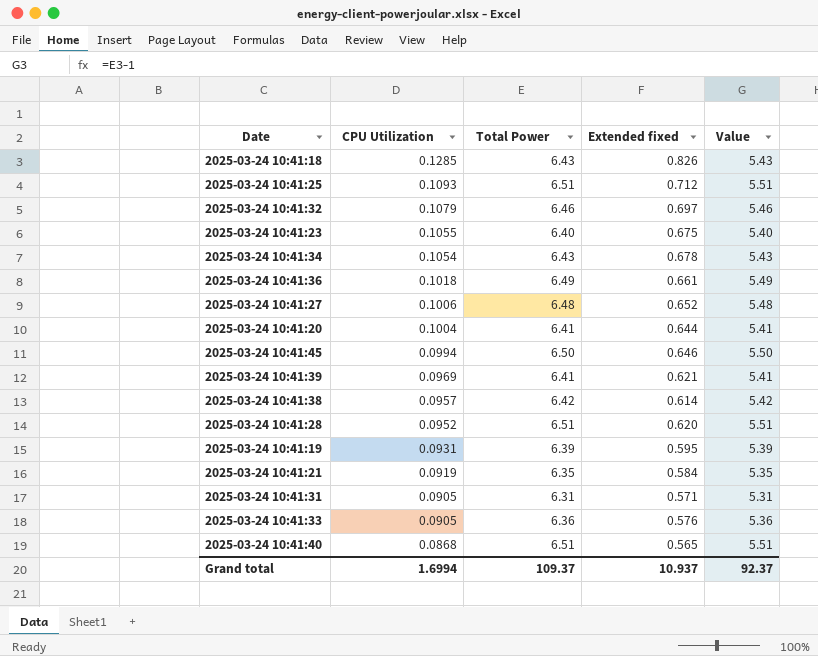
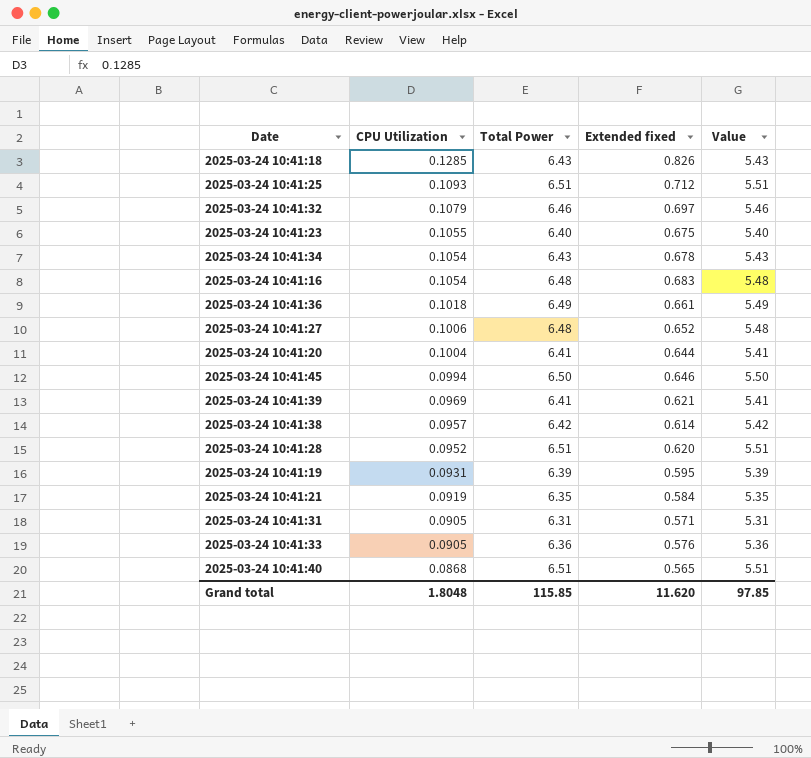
row 2025-03-24 10:41:16: none -> 0.1054 | 6.48 | 0.683 | 5.48
Grand total | CPU Utilization: 1.6994 -> 1.8048
Grand total | Total Power: 109.37 -> 115.85
Grand total | Extended fixed: 10.937 -> 11.620
Grand total | Value: 92.37 -> 97.85

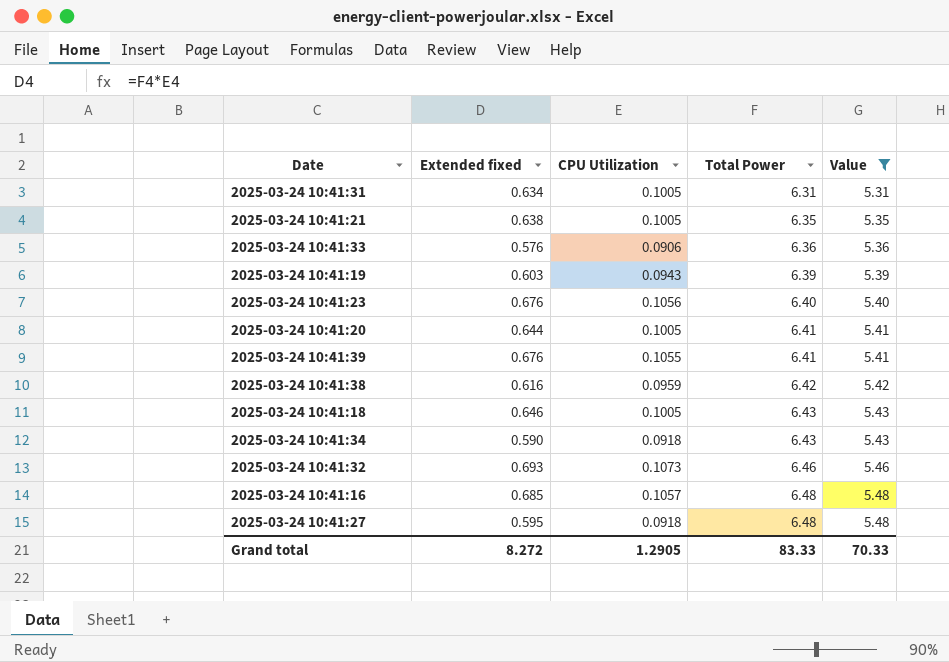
filter: none -> Value <= 5.48
row order: CPU Utilization descending -> Total Power ascending
column Extended fixed | position: 4 -> 2
2025-03-24 10:41:31 | Extended fixed: 0.571 -> 0.634
2025-03-24 10:41:31 | CPU Utilization: 0.0905 -> 0.1005
2025-03-24 10:41:21 | Extended fixed: 0.584 -> 0.638
2025-03-24 10:41:21 | CPU Utilization: 0.0919 -> 0.1005
2025-03-24 10:41:33 | CPU Utilization: 0.0905 -> 0.0906
2025-03-24 10:41:19 | Extended fixed: 0.595 -> 0.603
2025-03-24 10:41:19 | CPU Utilization: 0.0931 -> 0.0943
2025-03-24 10:41:23 | Extended fixed: 0.675 -> 0.676
2025-03-24 10:41:23 | CPU Utilization: 0.1055 -> 0.1056
2025-03-24 10:41:20 | CPU Utilization: 0.1004 -> 0.1005
2025-03-24 10:41:39 | Extended fixed: 0.621 -> 0.676
2025-03-24 10:41:39 | CPU Utilization: 0.0969 -> 0.1055
2025-03-24 10:41:38 | Extended fixed: 0.614 -> 0.616
2025-03-24 10:41:38 | CPU Utilization: 0.0957 -> 0.0959
2025-03-24 10:41:18 | Extended fixed: 0.826 -> 0.646
2025-03-24 10:41:18 | CPU Utilization: 0.1285 -> 0.1005
2025-03-24 10:41:34 | Extended fixed: 0.678 -> 0.590
2025-03-24 10:41:34 | CPU Utilization: 0.1054 -> 0.0918
2025-03-24 10:41:32 | Extended fixed: 0.697 -> 0.693
2025-03-24 10:41:32 | CPU Utilization: 0.1079 -> 0.1073
2025-03-24 10:41:16 | Extended fixed: 0.683 -> 0.685
2025-03-24 10:41:16 | CPU Utilization: 0.1054 -> 0.1057
2025-03-24 10:41:27 | Extended fixed: 0.652 -> 0.595
2025-03-24 10:41:27 | CPU Utilization: 0.1006 -> 0.0918
Grand total | Extended fixed: 11.620 -> 8.272
Grand total | CPU Utilization: 1.8048 -> 1.2905
Grand total | Total Power: 115.85 -> 83.33
Grand total | Value: 97.85 -> 70.33

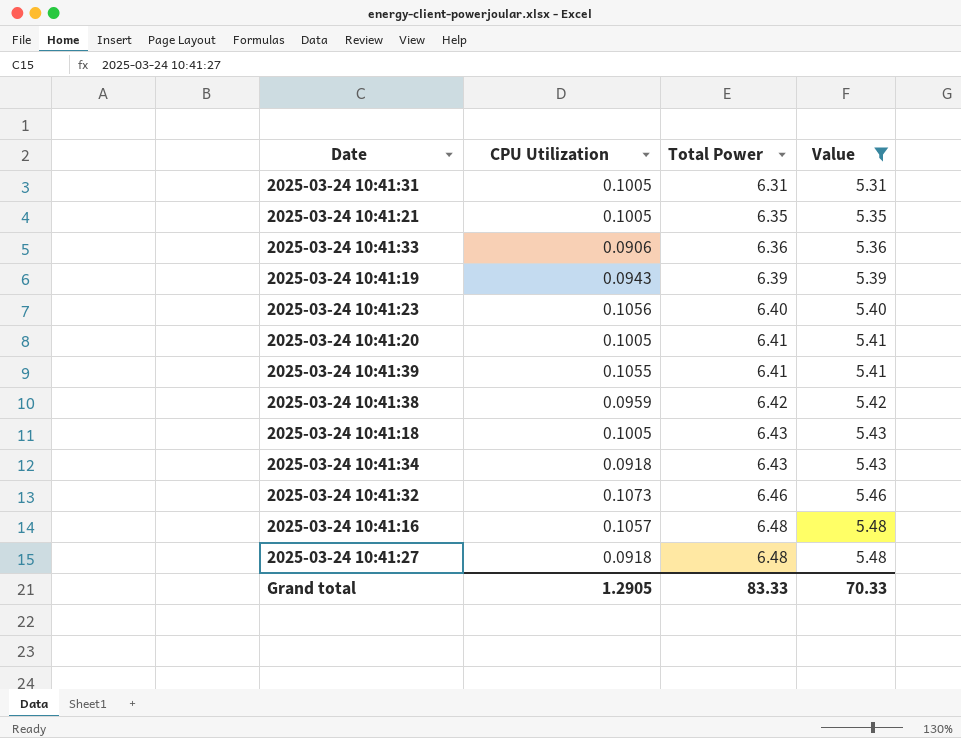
column Extended fixed | formula: [CPU Utilization] * [Total Power] -> none

